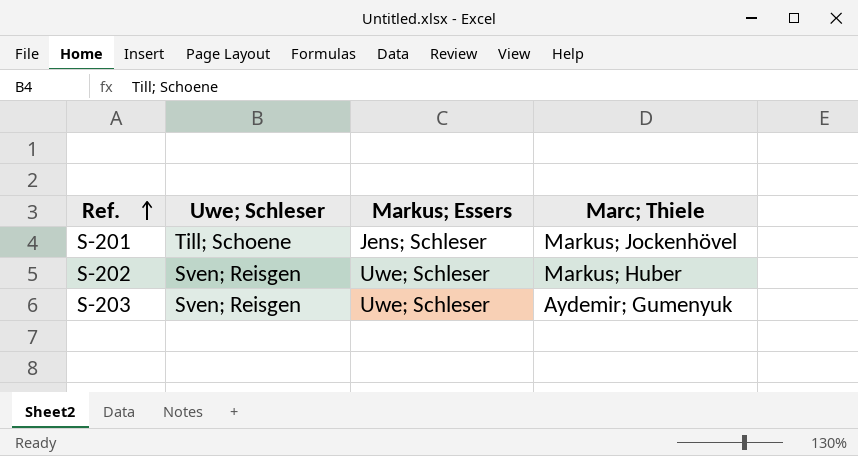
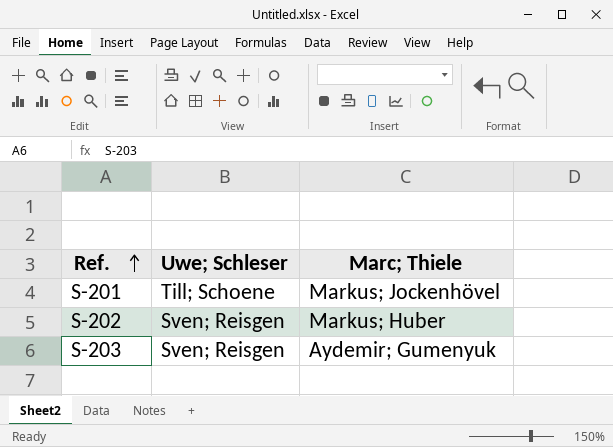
column Markus; Essers | position: 3 -> none

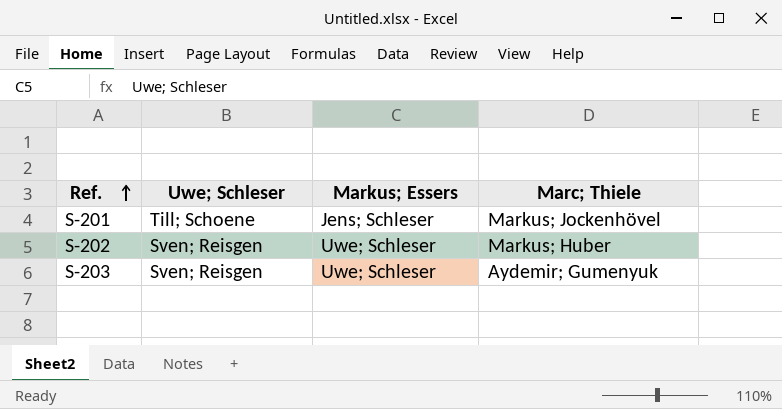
column Markus; Essers | position: none -> 3

